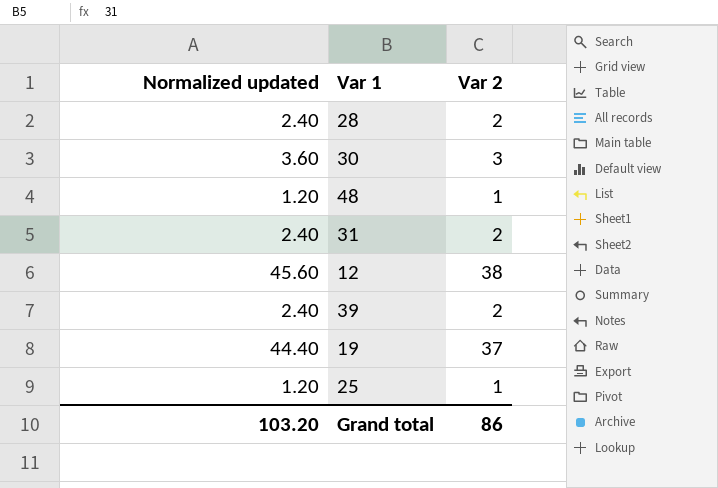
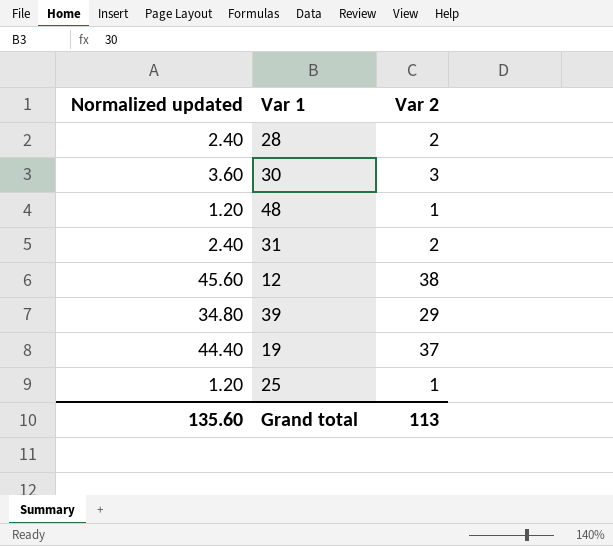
39 | Normalized updated: 2.40 -> 34.80
39 | Var 2: 2 -> 29
Grand total | Normalized updated: 103.20 -> 135.60
Grand total | Var 2: 86 -> 113

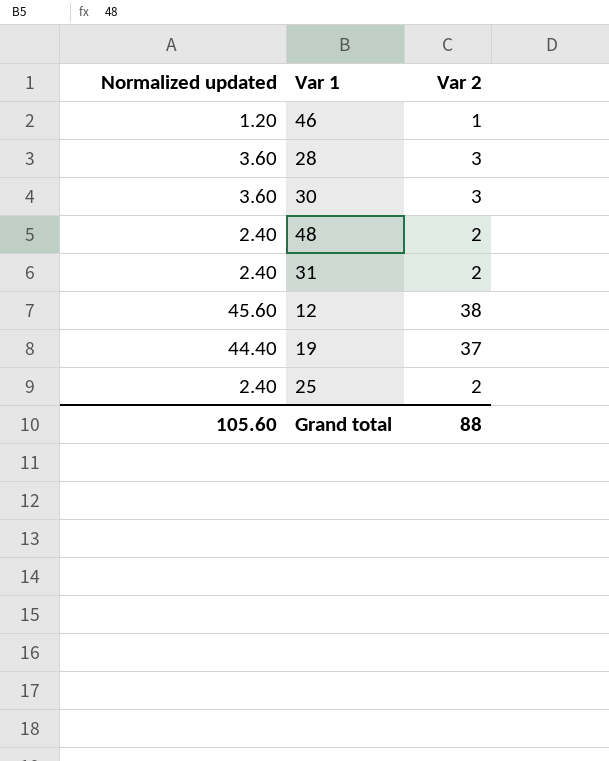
row 39: 34.80 | 29 -> none
row 46: none -> 1.20 | 1
28 | Normalized updated: 2.40 -> 3.60
28 | Var 2: 2 -> 3
48 | Normalized updated: 1.20 -> 2.40
48 | Var 2: 1 -> 2
25 | Normalized updated: 1.20 -> 2.40
25 | Var 2: 1 -> 2
Grand total | Normalized updated: 135.60 -> 105.60
Grand total | Var 2: 113 -> 88

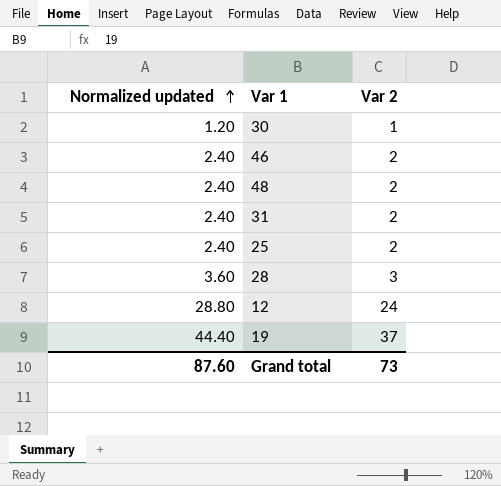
row order: none -> Normalized updated ascending
30 | Normalized updated: 3.60 -> 1.20
30 | Var 2: 3 -> 1
46 | Normalized updated: 1.20 -> 2.40
46 | Var 2: 1 -> 2
12 | Normalized updated: 45.60 -> 28.80
12 | Var 2: 38 -> 24
Grand total | Normalized updated: 105.60 -> 87.60
Grand total | Var 2: 88 -> 73

